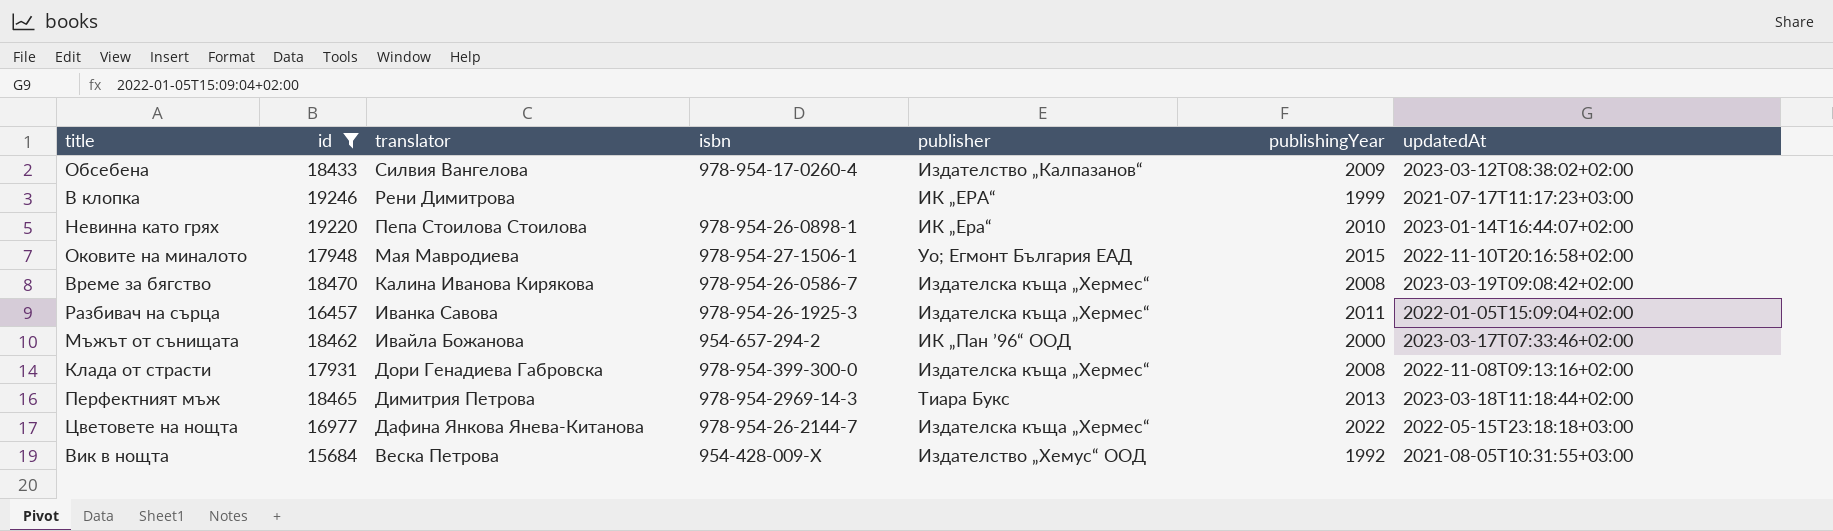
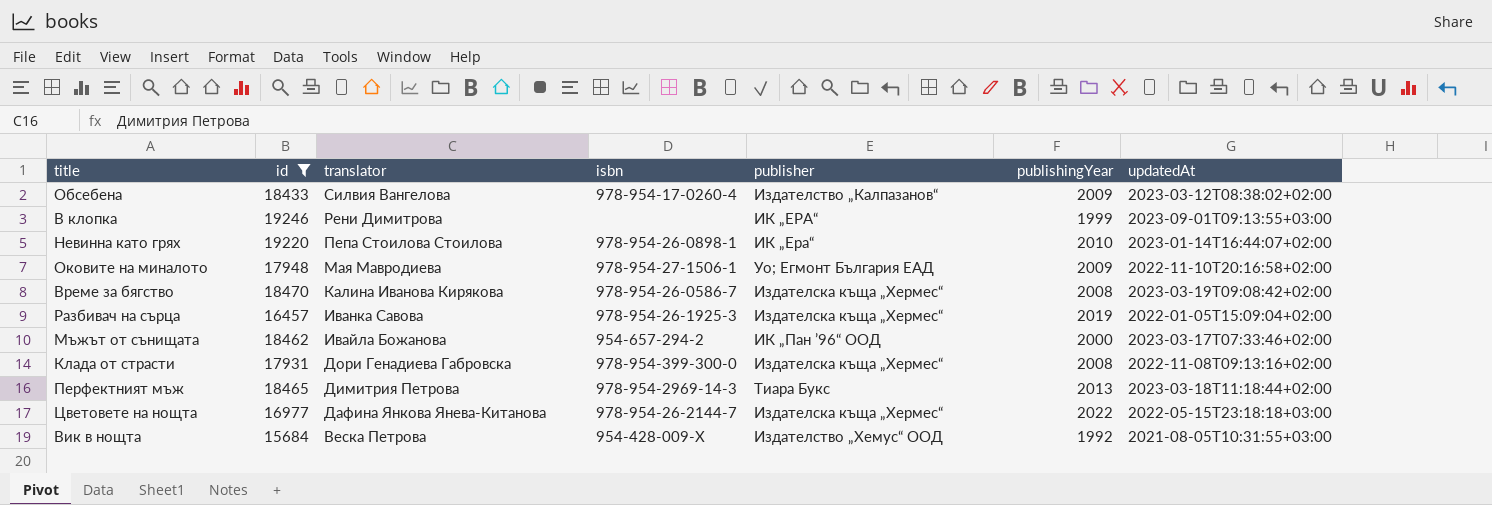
В клопка | updatedAt: 2021-07-17T11:17:23+03:00 -> 2023-09-01T09:13:55+03:00
Оковите на миналото | publishingYear: 2015 -> 2009
Разбивач на сърца | publishingYear: 2011 -> 2019

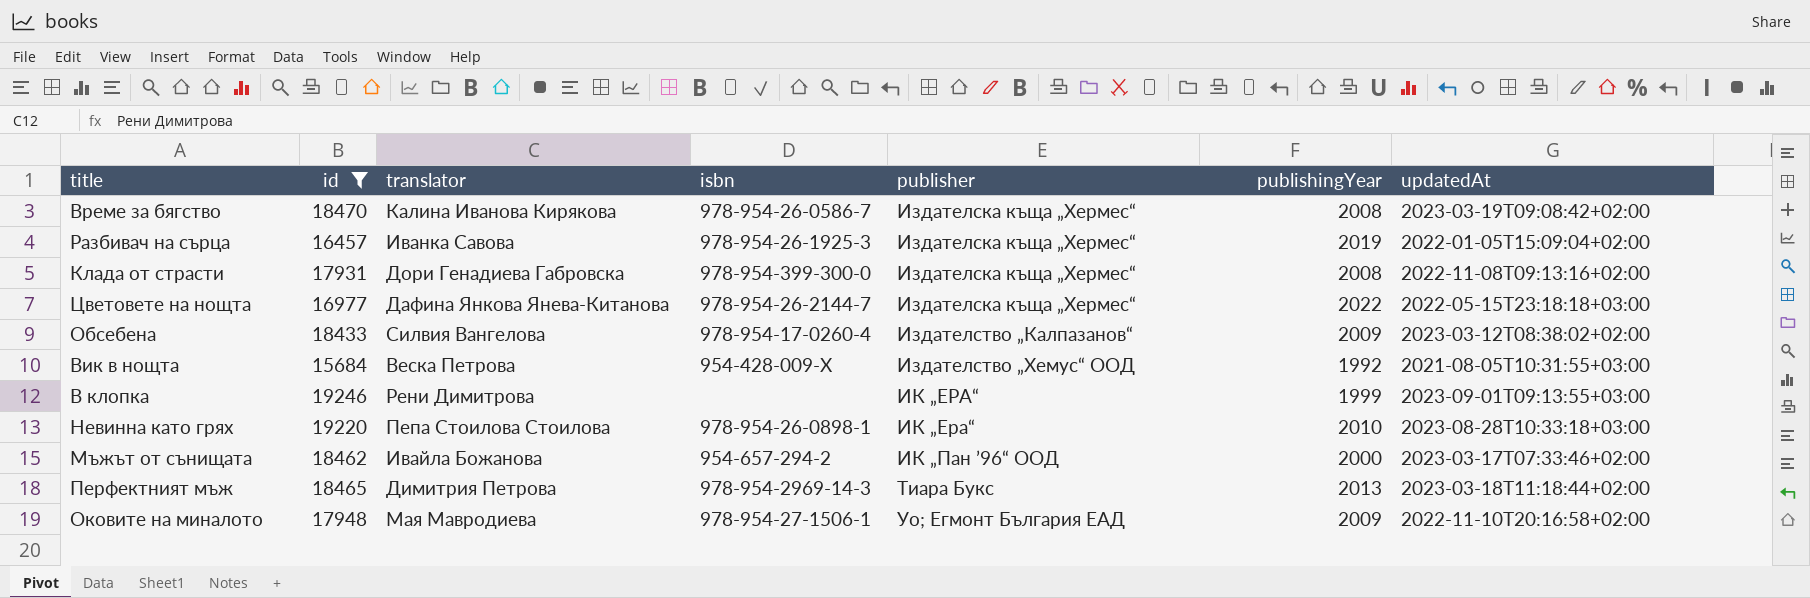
row order: translator descending -> publisher ascending
Невинна като грях | updatedAt: 2023-01-14T16:44:07+02:00 -> 2023-08-28T10:33:18+03:00

